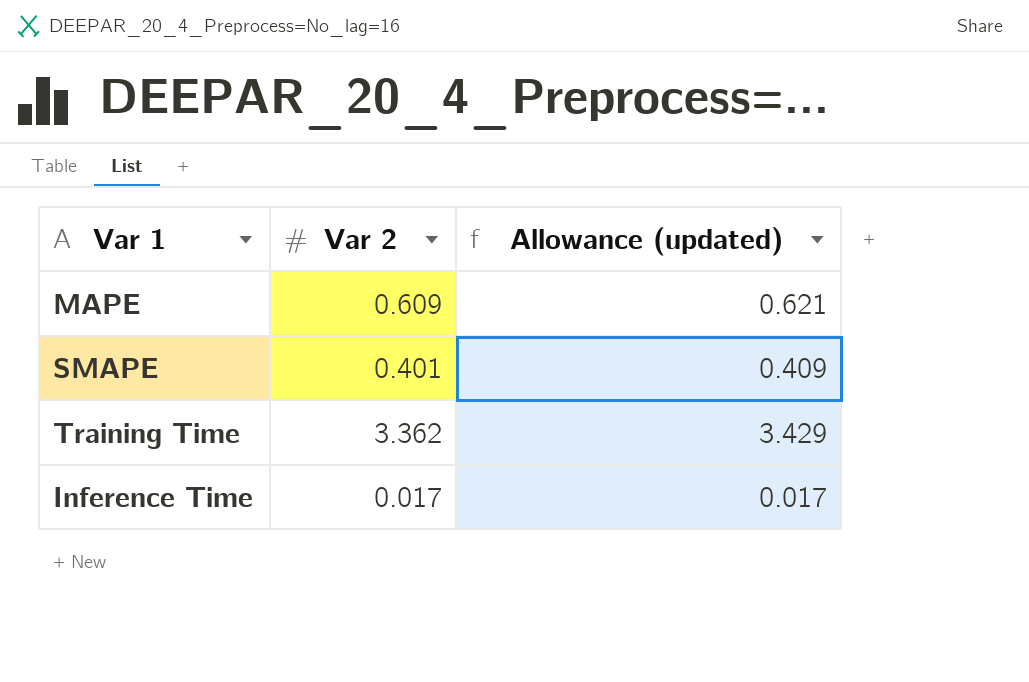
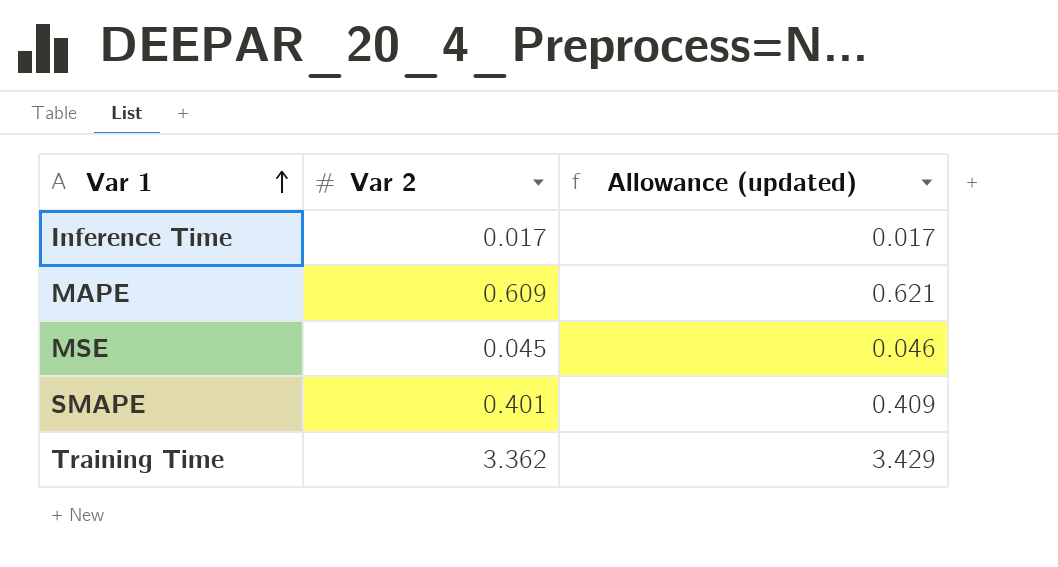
row order: none -> Var 1 ascending
row MSE: none -> 0.045 | 0.046

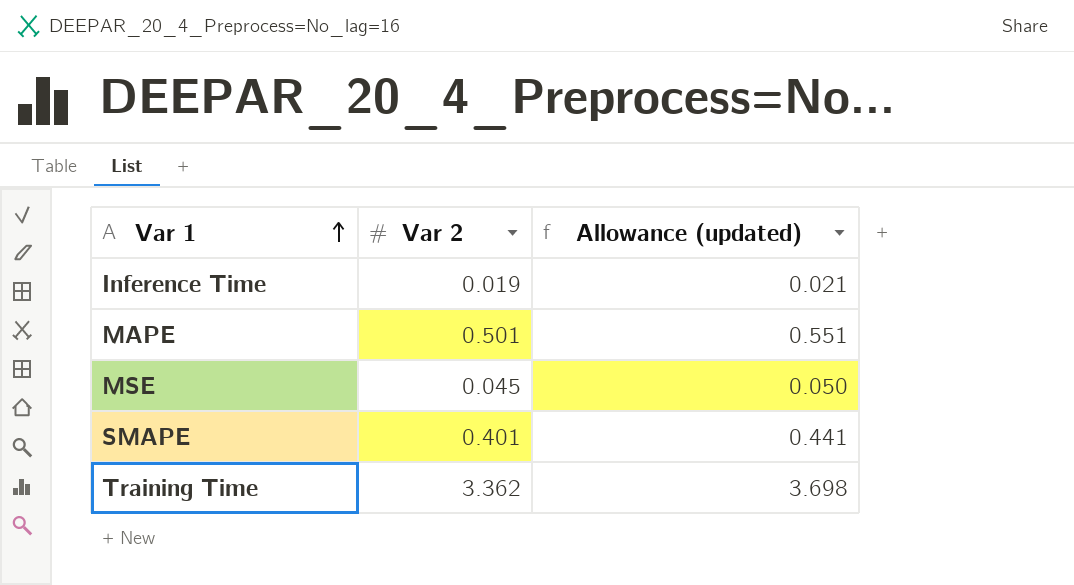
column Allowance (updated) | formula: [Var 2] * 1.02 -> [Var 2] * 1.1
Inference Time | Var 2: 0.017 -> 0.019
MAPE | Var 2: 0.609 -> 0.501

